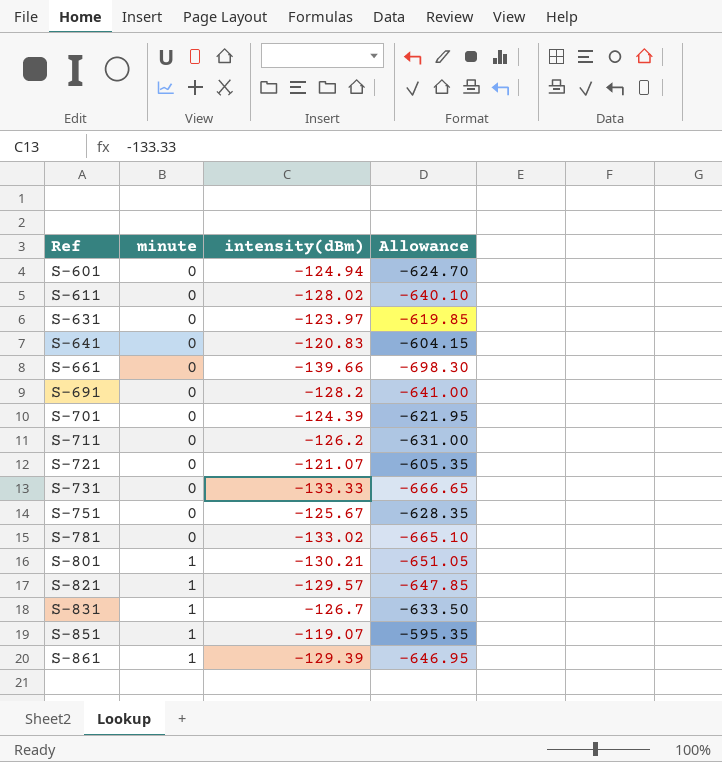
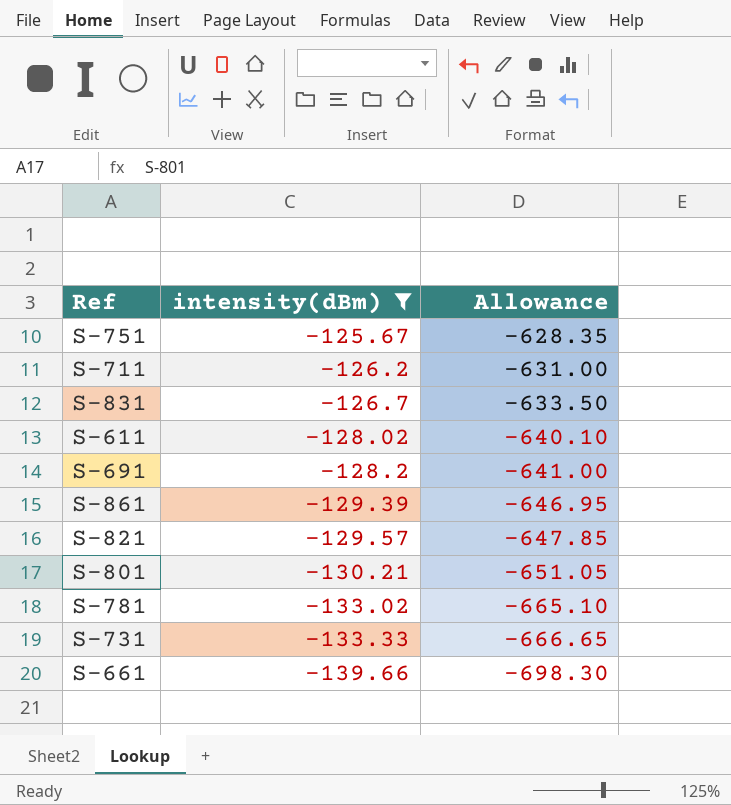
filter: none -> intensity(dBm) <= -125.67
row order: Ref ascending -> intensity(dBm) descending
column minute | position: 2 -> none

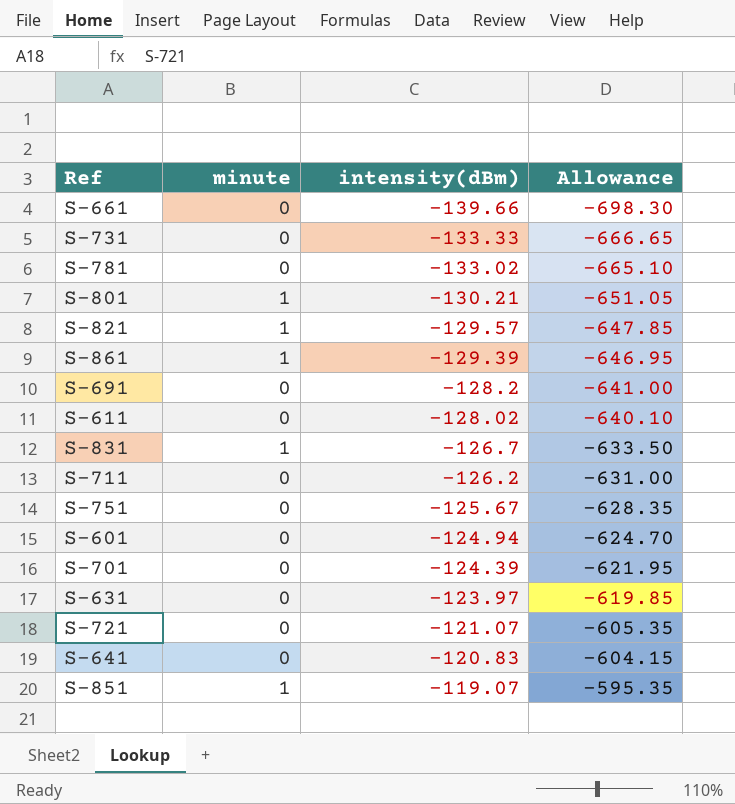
filter: intensity(dBm) <= -125.67 -> none
row order: intensity(dBm) descending -> intensity(dBm) ascending
column minute | position: none -> 2

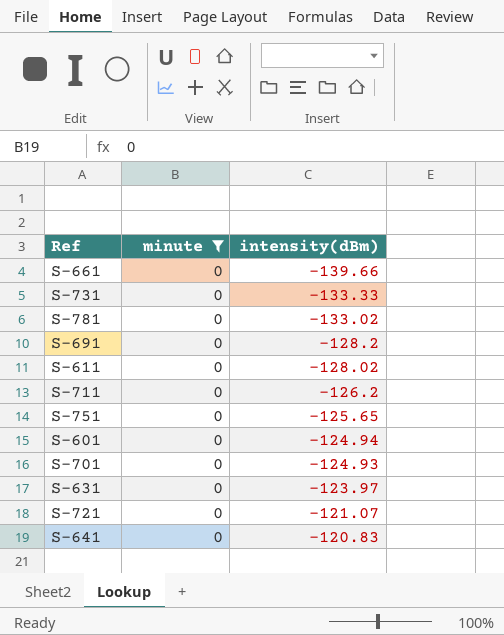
filter: none -> minute = 0
column Allowance | formula: [intensity(dBm)] * 5 -> none
S-751 | intensity(dBm): -125.67 -> -125.65
S-701 | intensity(dBm): -124.39 -> -124.93

